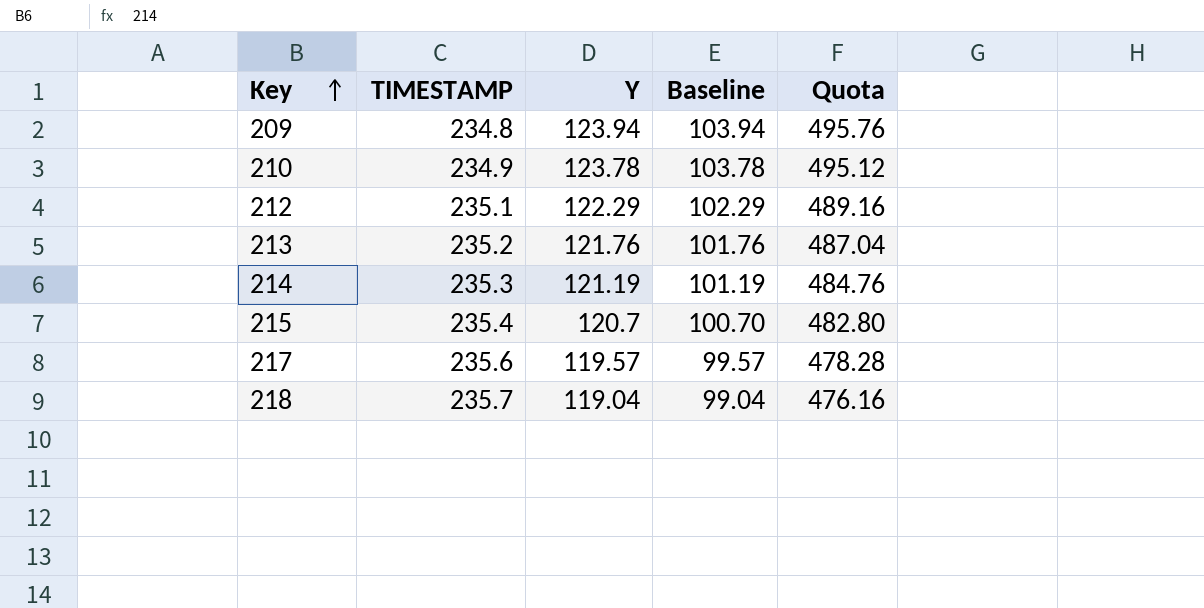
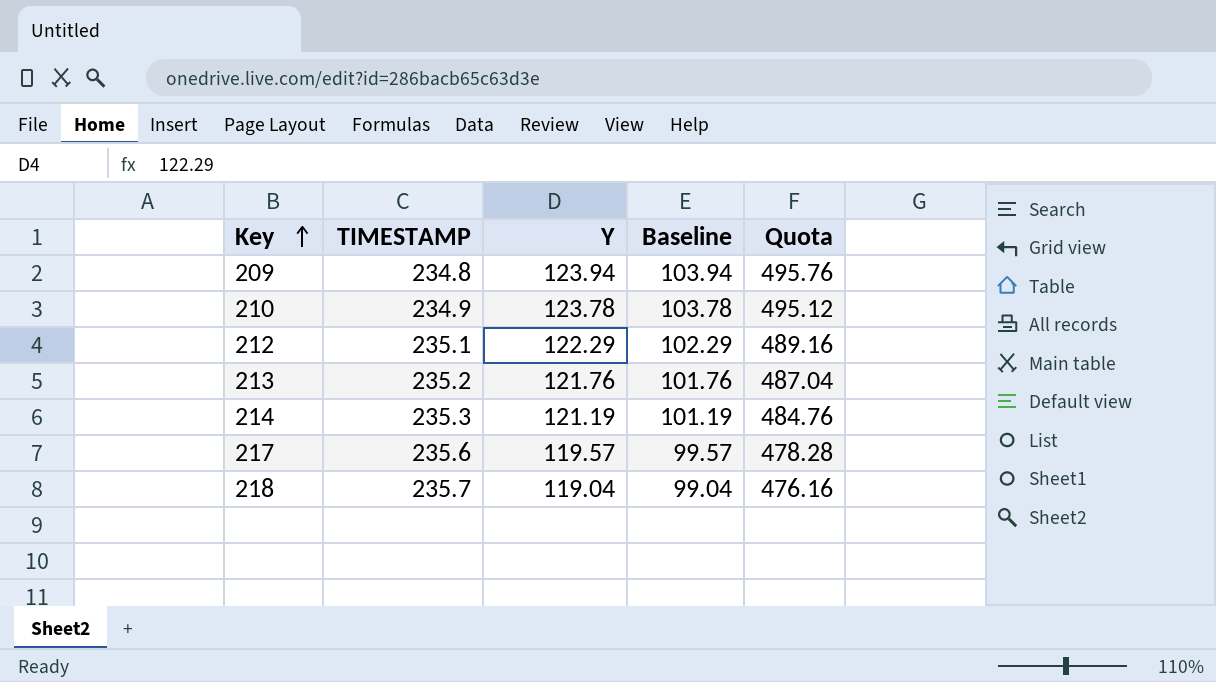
row 215: 235.4 | 120.7 | 100.70 | 482.80 -> none

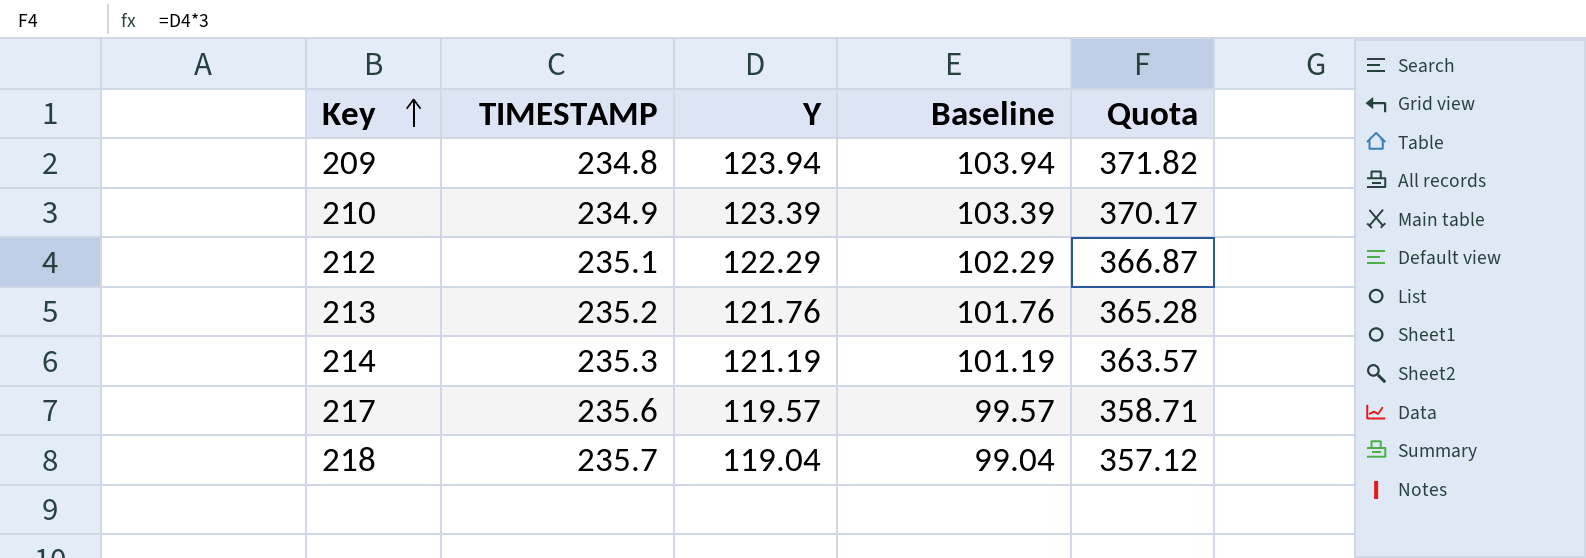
column Quota | formula: [Y] * 4 -> [Y] * 3
210 | Y: 123.78 -> 123.39
210 | Baseline: 103.78 -> 103.39

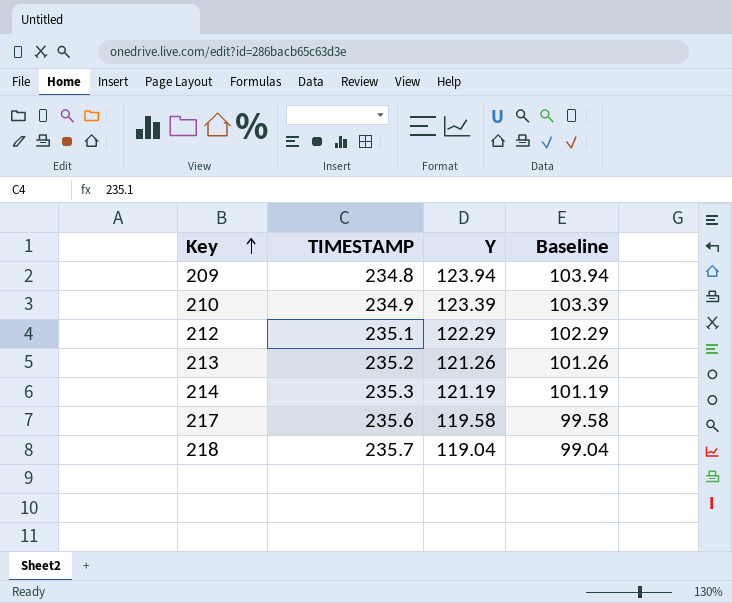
column Quota | formula: [Y] * 3 -> none
213 | Y: 121.76 -> 121.26
213 | Baseline: 101.76 -> 101.26
217 | Y: 119.57 -> 119.58
217 | Baseline: 99.57 -> 99.58

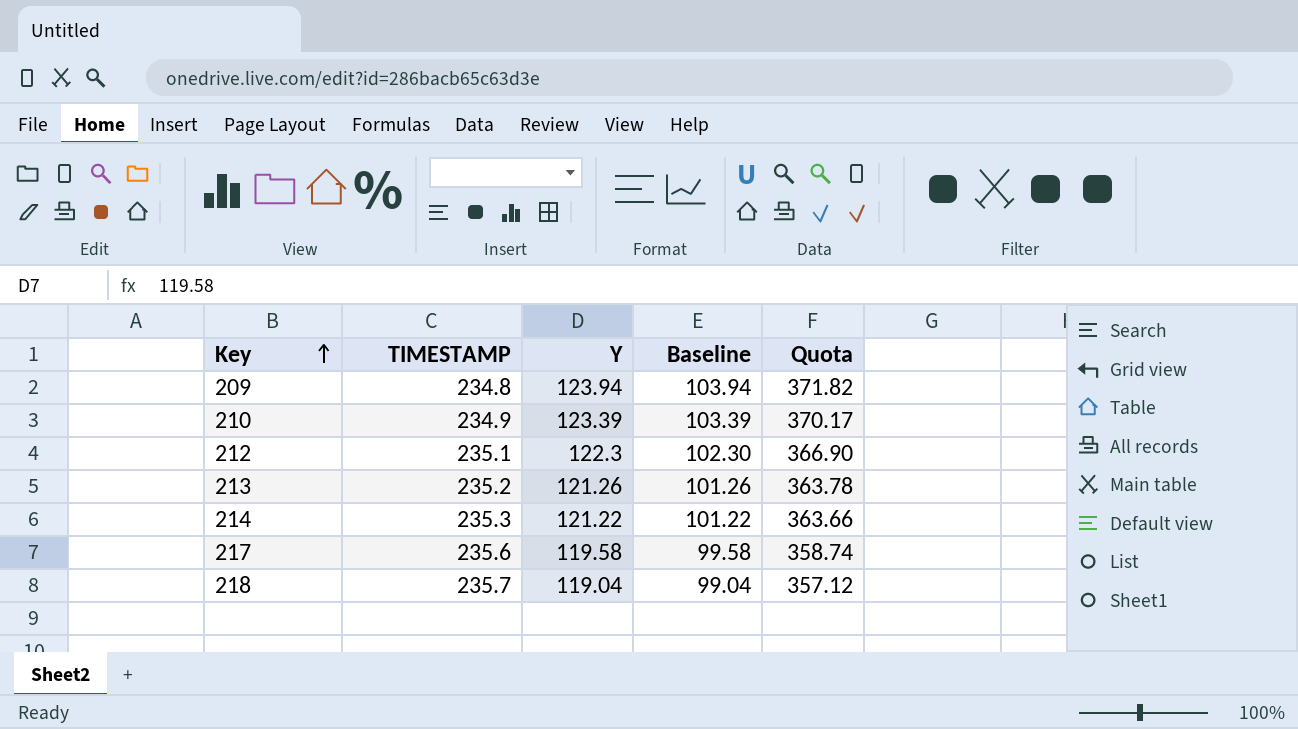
column Quota | formula: none -> [Y] * 3
212 | Y: 122.29 -> 122.3
212 | Baseline: 102.29 -> 102.30
214 | Y: 121.19 -> 121.22
214 | Baseline: 101.19 -> 101.22

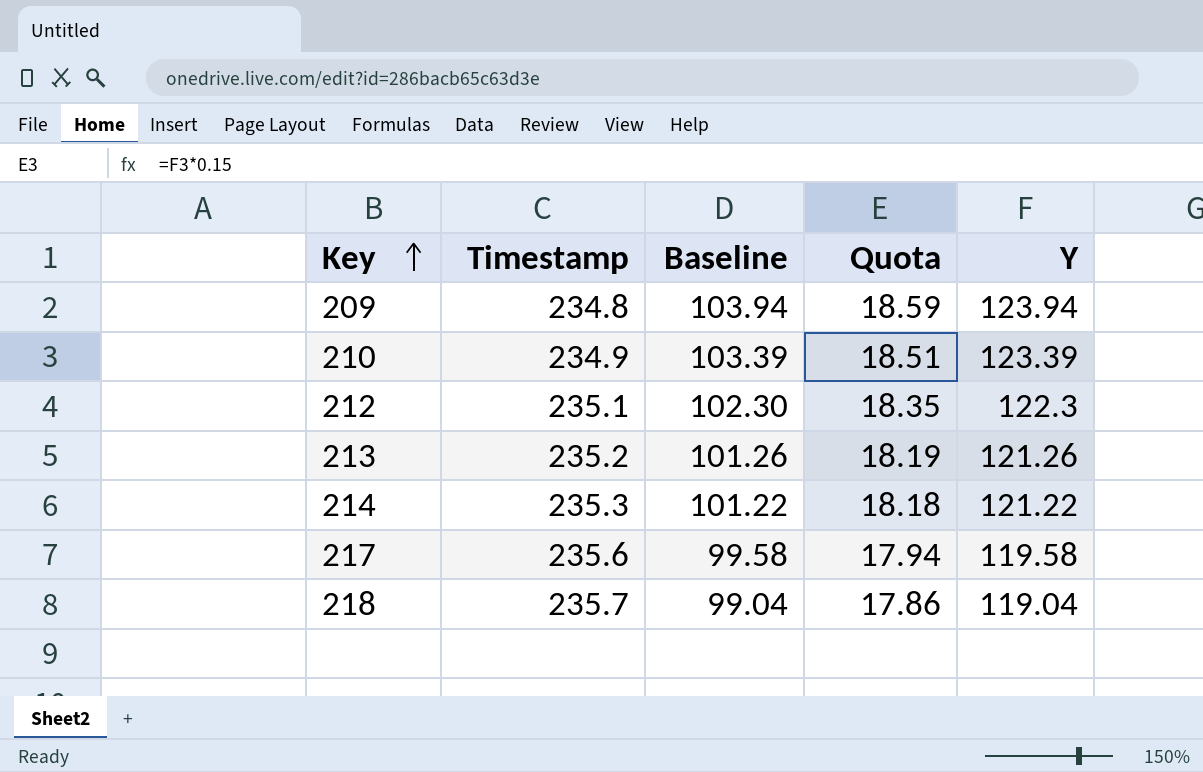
column name: TIMESTAMP -> Timestamp
column Quota | formula: [Y] * 3 -> [Y] * 0.15
column Y | position: 3 -> 5

